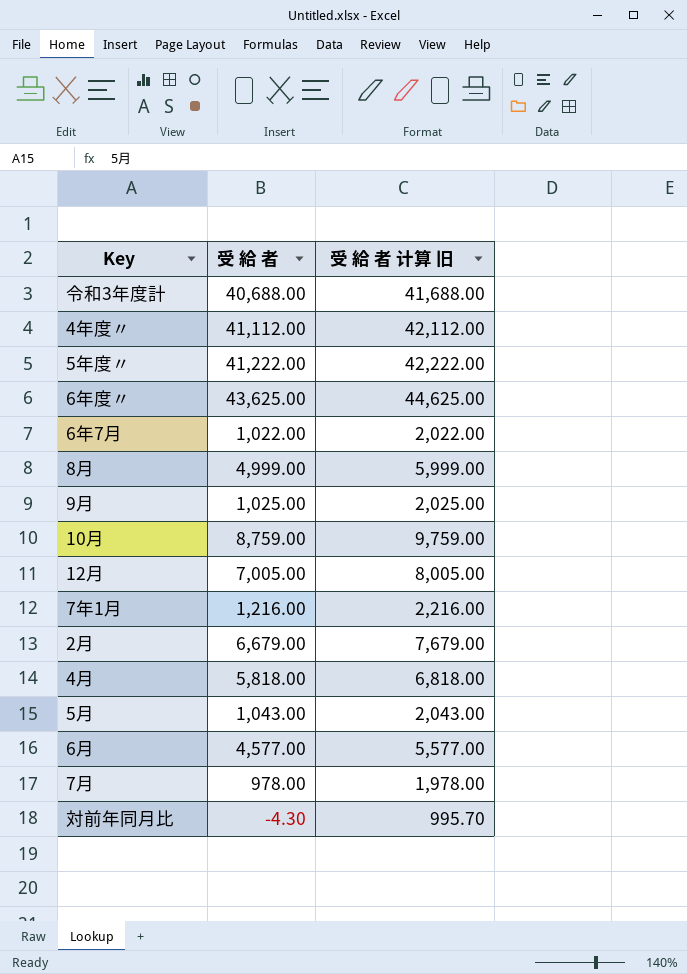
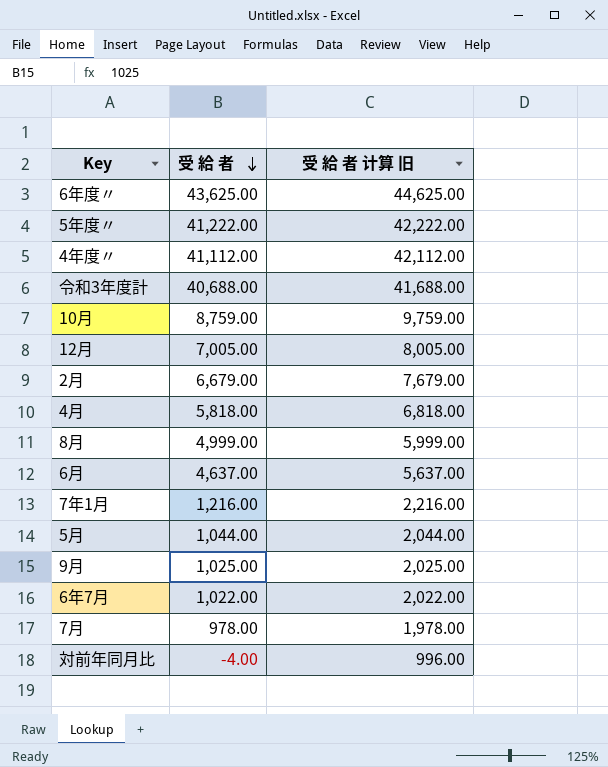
row order: none -> 受 給 者 descending
6月 | 受 給 者: 4,577.00 -> 4,637.00
6月 | 受 給 者 计算 旧: 5,577.00 -> 5,637.00
5月 | 受 給 者: 1,043.00 -> 1,044.00
5月 | 受 給 者 计算 旧: 2,043.00 -> 2,044.00
対前年同月比 | 受 給 者: -4.30 -> -4.00
対前年同月比 | 受 給 者 计算 旧: 995.70 -> 996.00

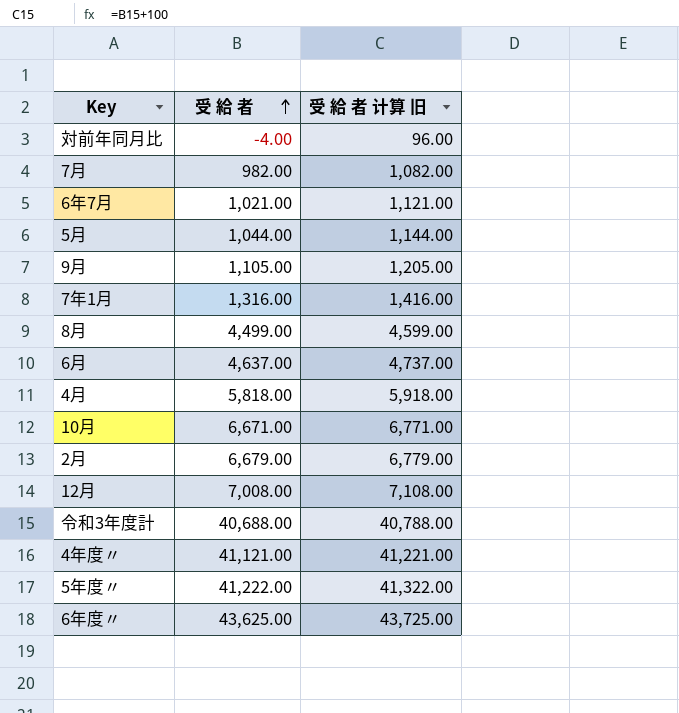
row order: 受 給 者 descending -> 受 給 者 ascending
column 受 給 者 计算 旧 | formula: [受 給 者] + 1000 -> [受 給 者] + 100
7月 | 受 給 者: 978.00 -> 982.00
6年7月 | 受 給 者: 1,022.00 -> 1,021.00
9月 | 受 給 者: 1,025.00 -> 1,105.00
7年1月 | 受 給 者: 1,216.00 -> 1,316.00
8月 | 受 給 者: 4,999.00 -> 4,499.00
10月 | 受 給 者: 8,759.00 -> 6,671.00
12月 | 受 給 者: 7,005.00 -> 7,008.00
4年度〃 | 受 給 者: 41,112.00 -> 41,121.00

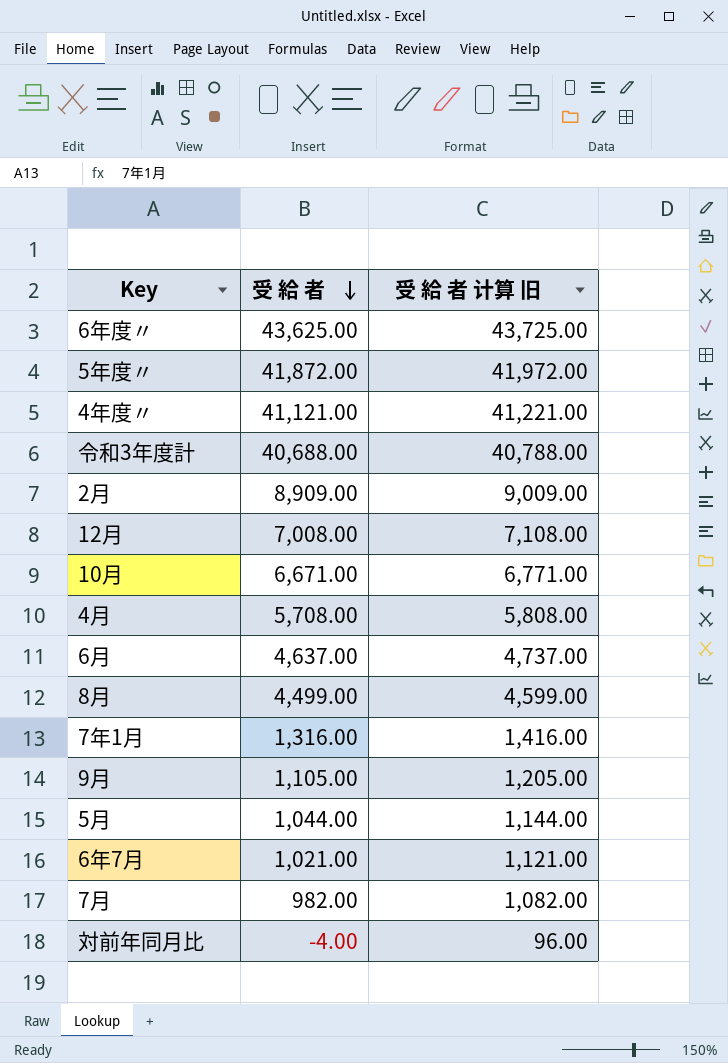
row order: 受 給 者 ascending -> 受 給 者 descending
5年度〃 | 受 給 者: 41,222.00 -> 41,872.00
5年度〃 | 受 給 者 计算 旧: 41,322.00 -> 41,972.00
2月 | 受 給 者: 6,679.00 -> 8,909.00
2月 | 受 給 者 计算 旧: 6,779.00 -> 9,009.00
4月 | 受 給 者: 5,818.00 -> 5,708.00
4月 | 受 給 者 计算 旧: 5,918.00 -> 5,808.00

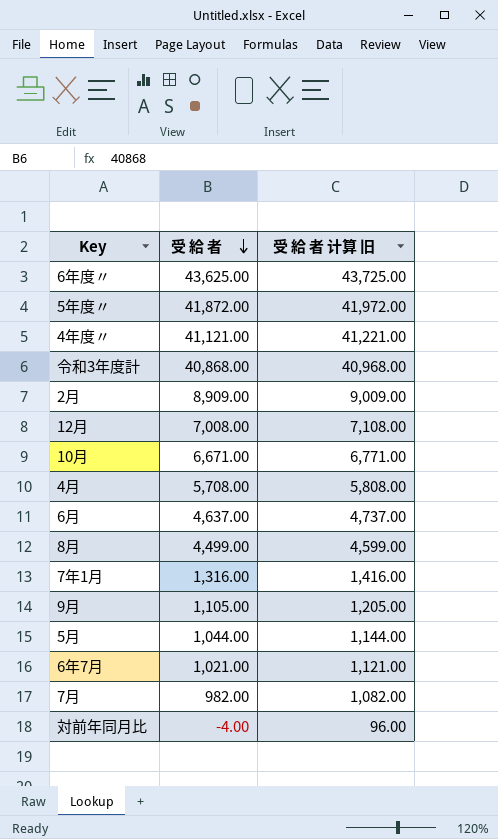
令和3年度計 | 受 給 者: 40,688.00 -> 40,868.00
令和3年度計 | 受 給 者 计算 旧: 40,788.00 -> 40,968.00

